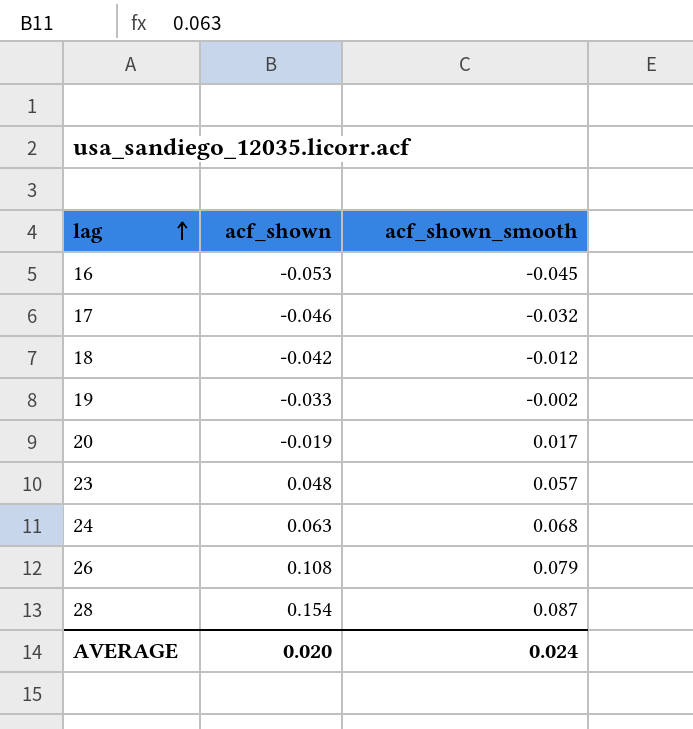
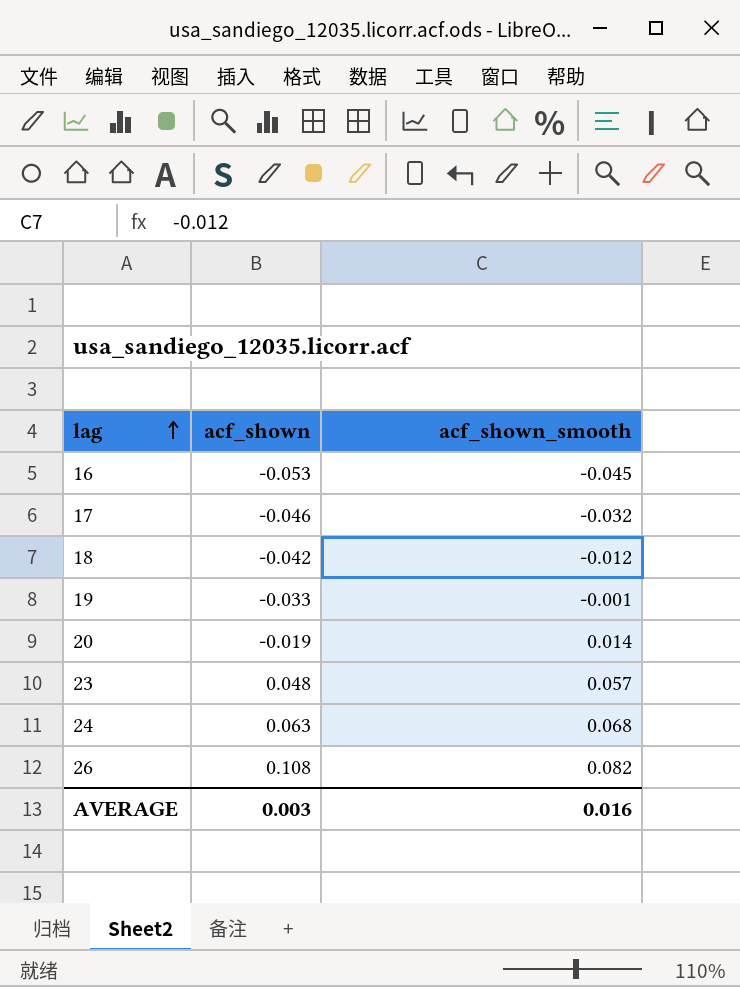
row 28: 0.154 | 0.087 -> none
19 | acf_shown_smooth: -0.002 -> -0.001
20 | acf_shown_smooth: 0.017 -> 0.014
26 | acf_shown_smooth: 0.079 -> 0.082
AVERAGE | acf_shown: 0.020 -> 0.003
AVERAGE | acf_shown_smooth: 0.024 -> 0.016

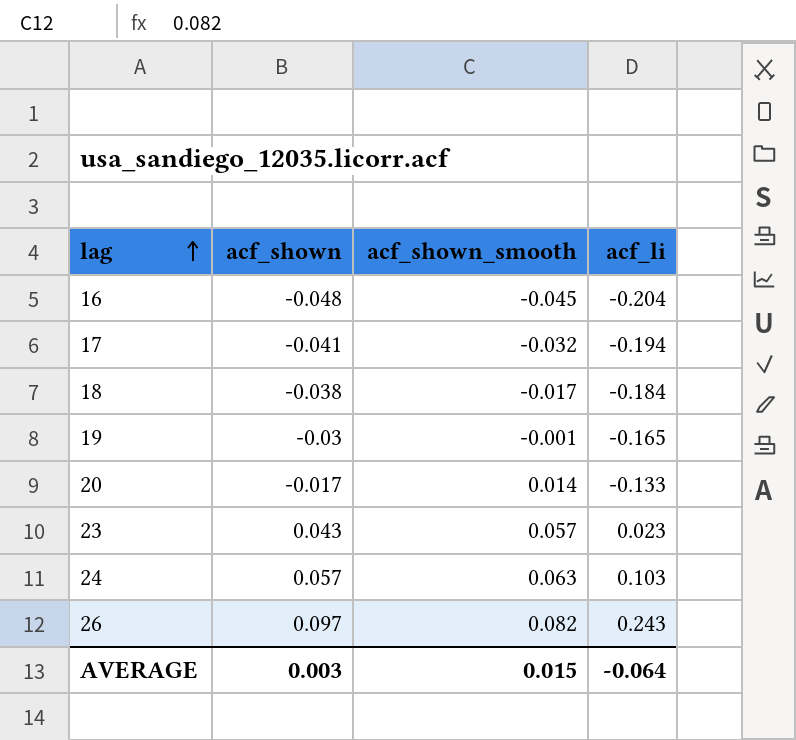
column acf_li | position: none -> 4
16 | acf_shown: -0.053 -> -0.048
17 | acf_shown: -0.046 -> -0.041
18 | acf_shown: -0.042 -> -0.038
18 | acf_shown_smooth: -0.012 -> -0.017
19 | acf_shown: -0.033 -> -0.03
20 | acf_shown: -0.019 -> -0.017
23 | acf_shown: 0.048 -> 0.043
24 | acf_shown: 0.063 -> 0.057
24 | acf_shown_smooth: 0.068 -> 0.063
26 | acf_shown: 0.108 -> 0.097
AVERAGE | acf_shown_smooth: 0.016 -> 0.015

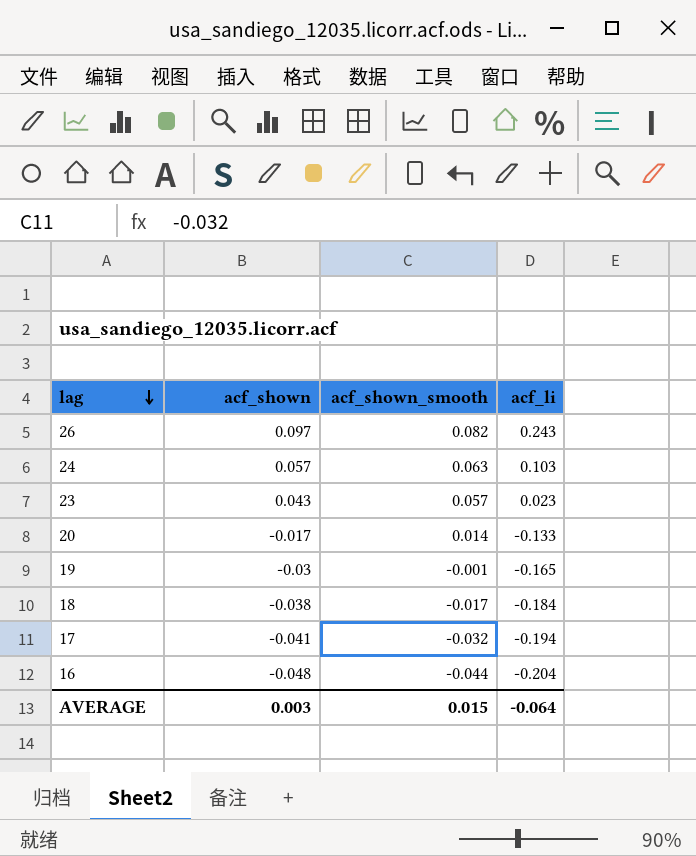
row order: lag ascending -> lag descending
16 | acf_shown_smooth: -0.045 -> -0.044

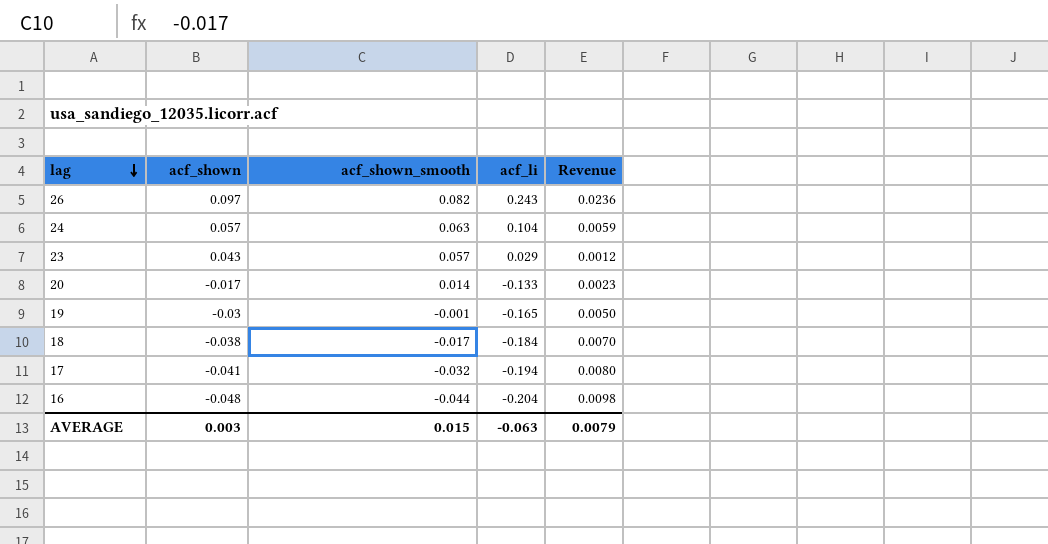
column Revenue | formula: none -> [acf_shown] * [acf_li]
24 | acf_li: 0.103 -> 0.104
23 | acf_li: 0.023 -> 0.029
AVERAGE | acf_li: -0.064 -> -0.063

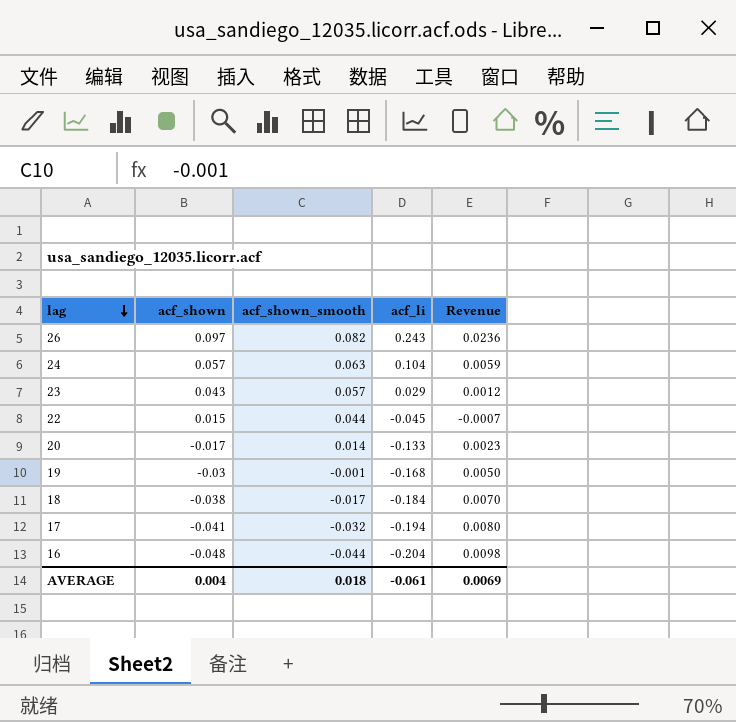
row 22: none -> 0.015 | 0.044 | -0.045 | -0.0007
19 | acf_li: -0.165 -> -0.168
AVERAGE | acf_shown: 0.003 -> 0.004
AVERAGE | acf_shown_smooth: 0.015 -> 0.018
AVERAGE | acf_li: -0.063 -> -0.061
AVERAGE | Revenue: 0.0079 -> 0.0069

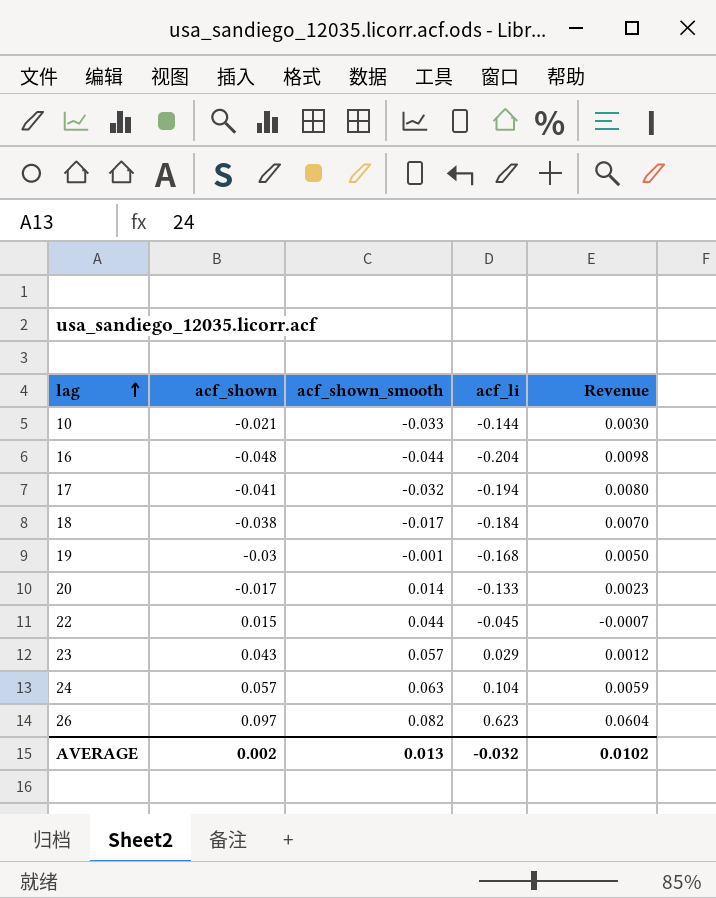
row order: lag descending -> lag ascending
row 10: none -> -0.021 | -0.033 | -0.144 | 0.0030
26 | acf_li: 0.243 -> 0.623
26 | Revenue: 0.0236 -> 0.0604
AVERAGE | acf_shown: 0.004 -> 0.002
AVERAGE | acf_shown_smooth: 0.018 -> 0.013
AVERAGE | acf_li: -0.061 -> -0.032
AVERAGE | Revenue: 0.0069 -> 0.0102

